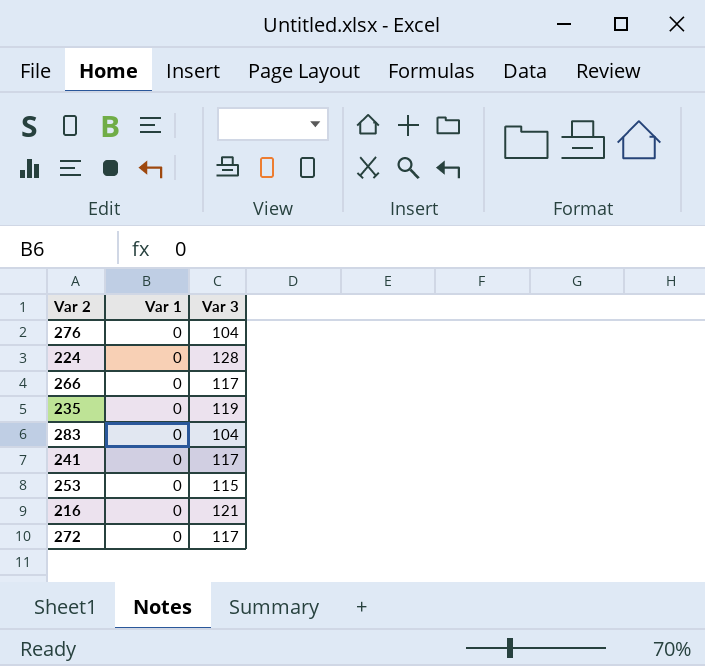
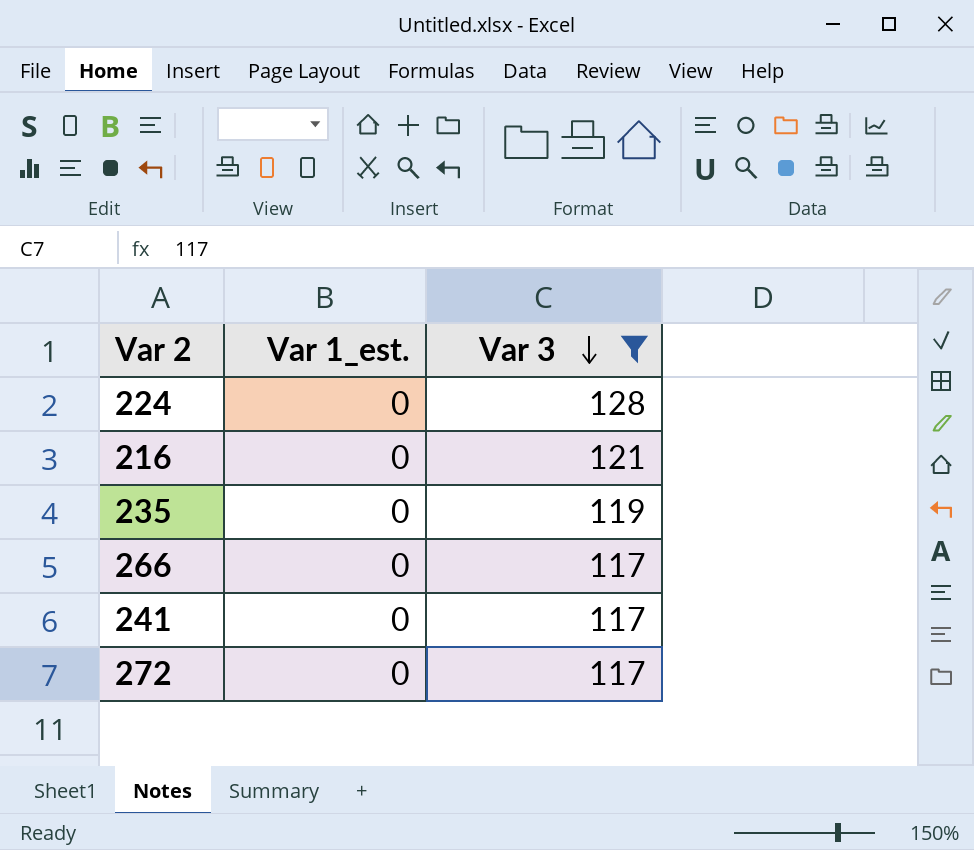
filter: none -> Var 3 >= 117
row order: none -> Var 3 descending
column name: Var 1 -> Var 1_est.

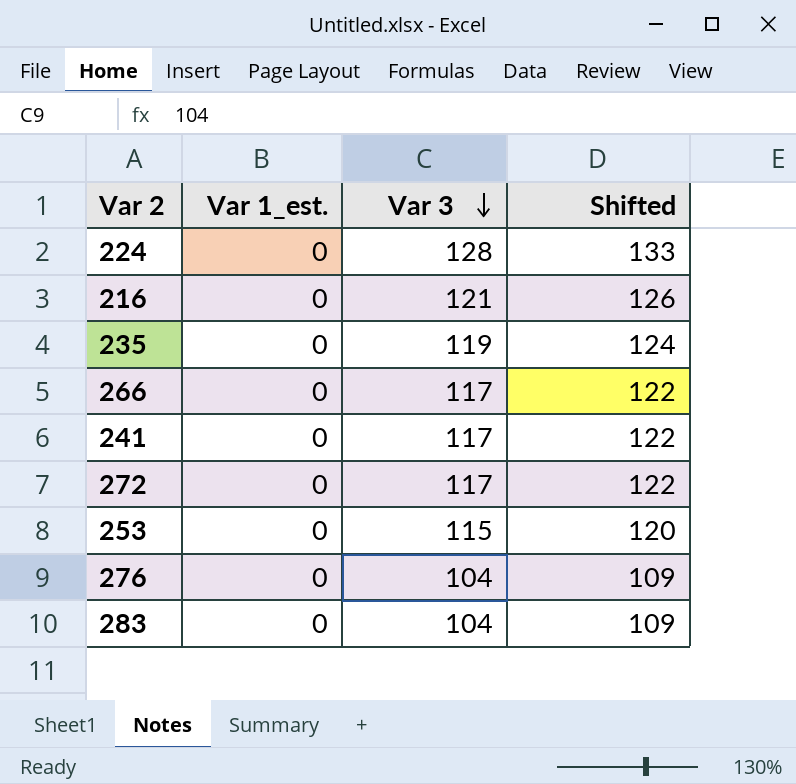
filter: Var 3 >= 117 -> none
column Shifted | formula: none -> [Var 3] + 5

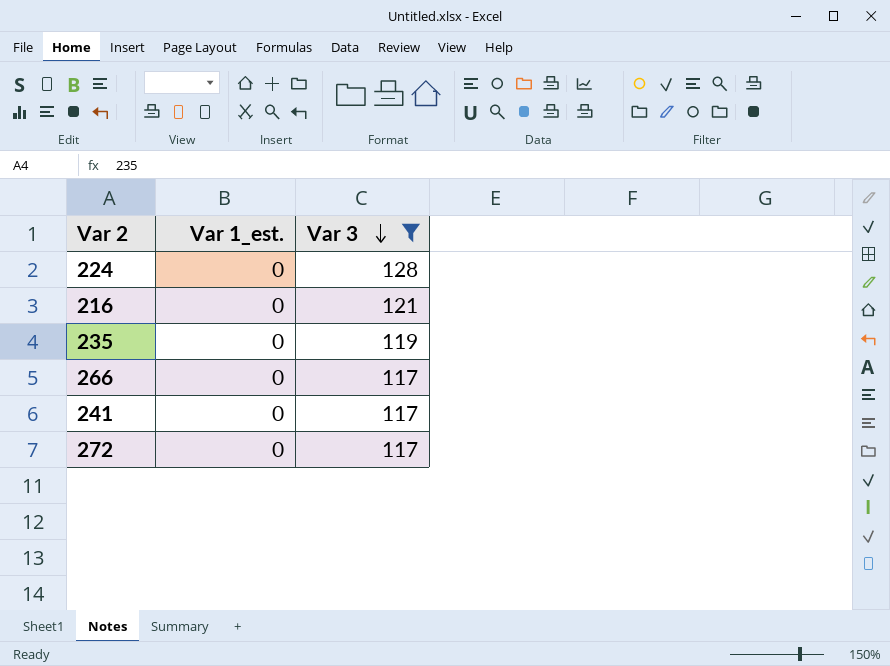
filter: none -> Var 3 >= 117
column Shifted | formula: [Var 3] + 5 -> none

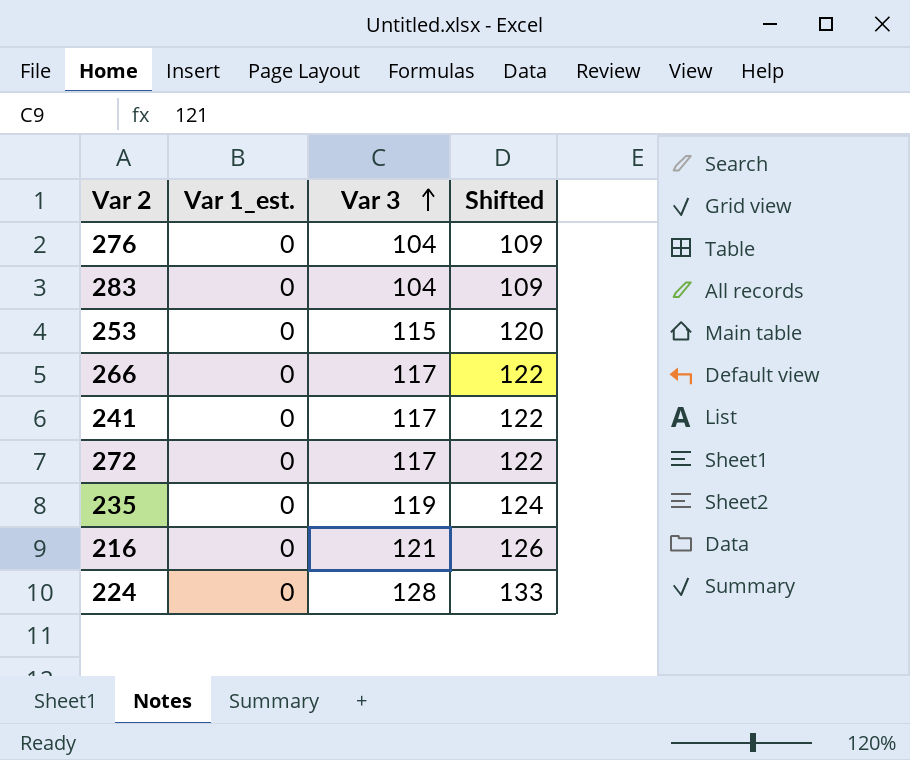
filter: Var 3 >= 117 -> none
row order: Var 3 descending -> Var 3 ascending
column Shifted | formula: none -> [Var 3] + 5

